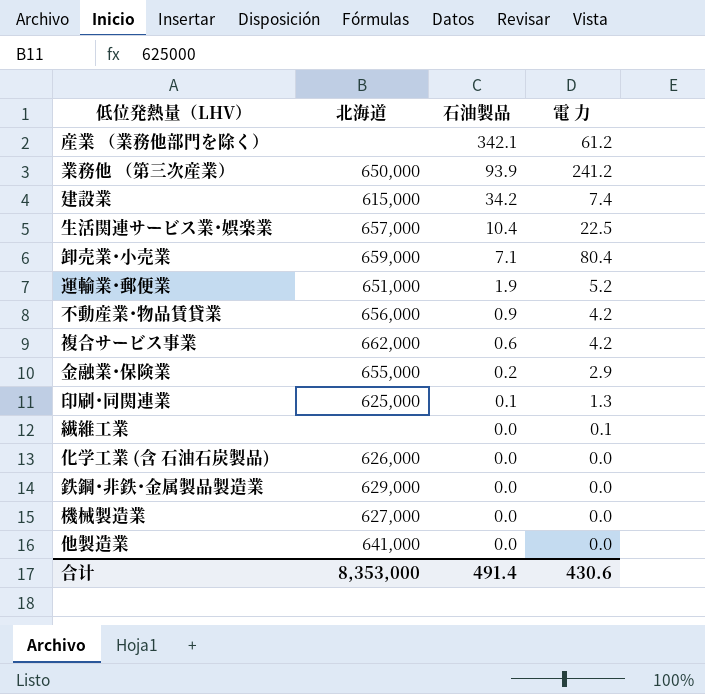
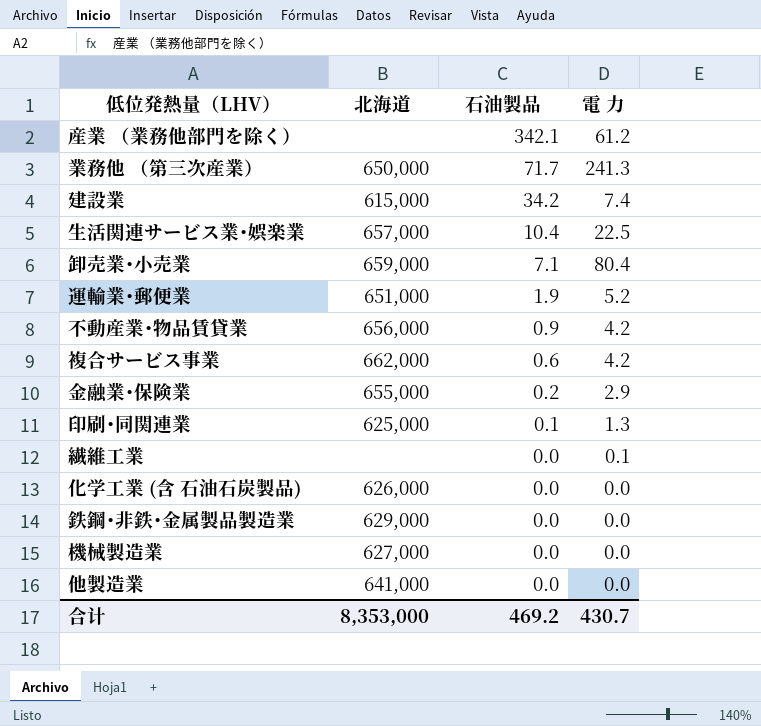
業務他 （第三次産業） | 石油製品: 93.9 -> 71.7
業務他 （第三次産業） | 電 力: 241.2 -> 241.3
合计 | 石油製品: 491.4 -> 469.2
合计 | 電 力: 430.6 -> 430.7

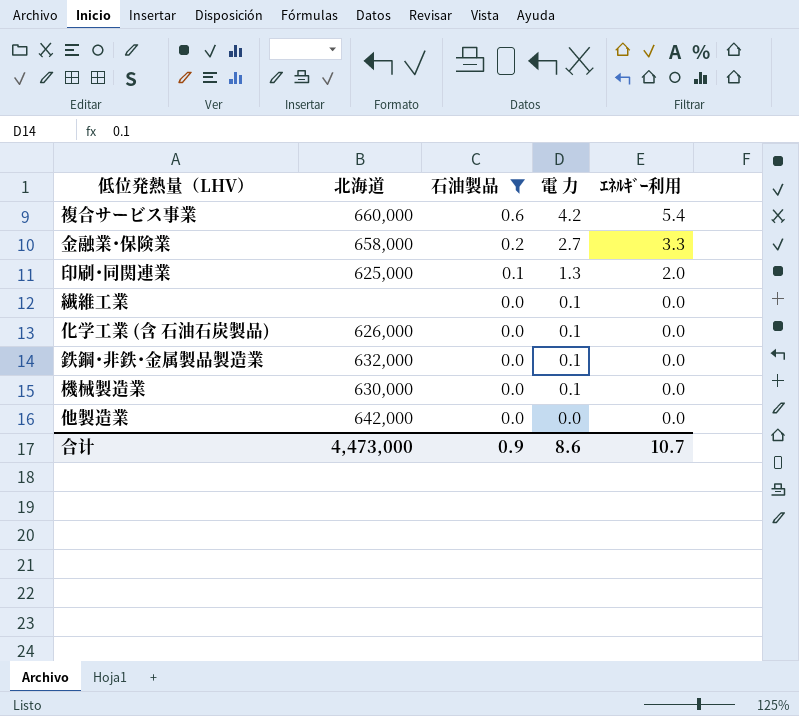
filter: none -> 石油製品 <= 0.6
column ｴﾈﾙｷﾞｰ利用 | position: none -> 5
複合サービス事業 | 北海道: 662,000 -> 660,000
金融業･保険業 | 北海道: 655,000 -> 658,000
金融業･保険業 | 電 力: 2.9 -> 2.7
化学工業 (含 石油石炭製品) | 電 力: 0.0 -> 0.1
鉄鋼･非鉄･金属製品製造業 | 北海道: 629,000 -> 632,000
鉄鋼･非鉄･金属製品製造業 | 電 力: 0.0 -> 0.1
機械製造業 | 北海道: 627,000 -> 630,000
機械製造業 | 電 力: 0.0 -> 0.1
他製造業 | 北海道: 641,000 -> 642,000
合计 | 北海道: 8,353,000 -> 4,473,000
合计 | 石油製品: 469.2 -> 0.9
合计 | 電 力: 430.7 -> 8.6

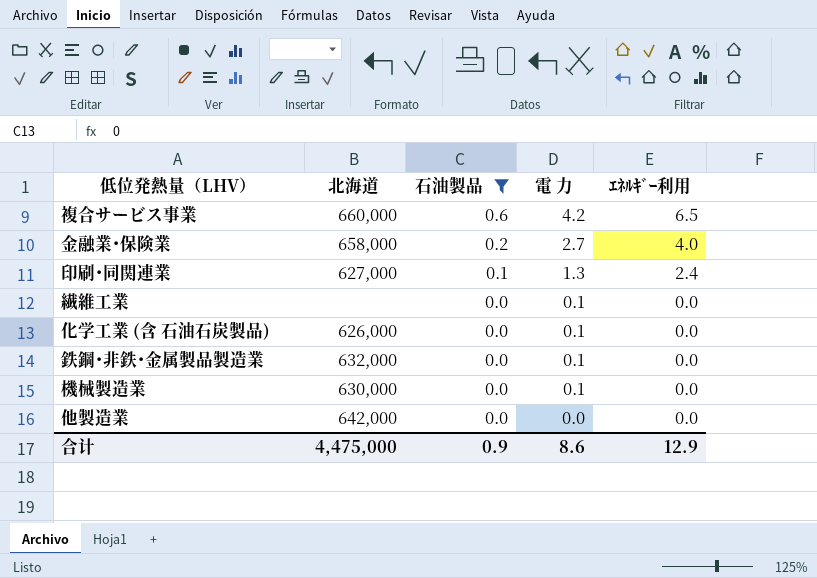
複合サービス事業 | ｴﾈﾙｷﾞｰ利用: 5.4 -> 6.5
金融業･保険業 | ｴﾈﾙｷﾞｰ利用: 3.3 -> 4.0
印刷･同関連業 | 北海道: 625,000 -> 627,000
印刷･同関連業 | ｴﾈﾙｷﾞｰ利用: 2.0 -> 2.4
合计 | 北海道: 4,473,000 -> 4,475,000
合计 | ｴﾈﾙｷﾞｰ利用: 10.7 -> 12.9

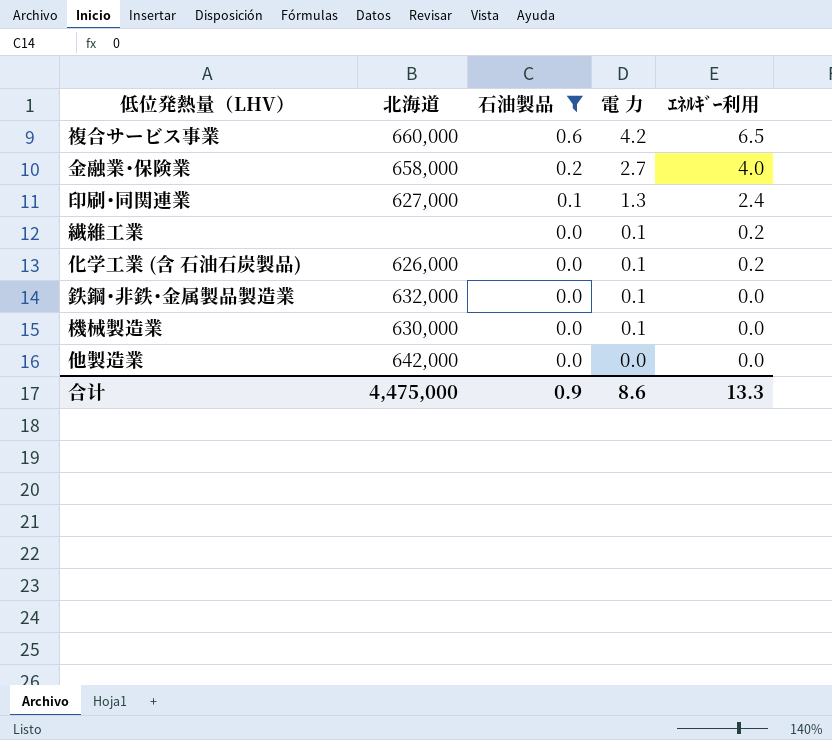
繊維工業 | ｴﾈﾙｷﾞｰ利用: 0.0 -> 0.2
化学工業 (含 石油石炭製品) | ｴﾈﾙｷﾞｰ利用: 0.0 -> 0.2
合计 | ｴﾈﾙｷﾞｰ利用: 12.9 -> 13.3

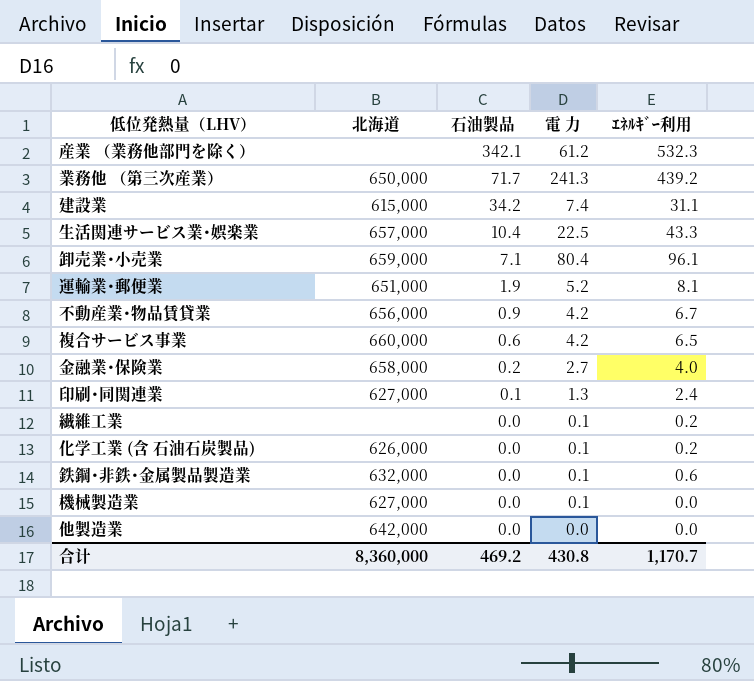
filter: 石油製品 <= 0.6 -> none
鉄鋼･非鉄･金属製品製造業 | ｴﾈﾙｷﾞｰ利用: 0.0 -> 0.6
機械製造業 | 北海道: 630,000 -> 627,000
合计 | 北海道: 4,475,000 -> 8,360,000
合计 | 石油製品: 0.9 -> 469.2
合计 | 電 力: 8.6 -> 430.8
合计 | ｴﾈﾙｷﾞｰ利用: 13.3 -> 1,170.7

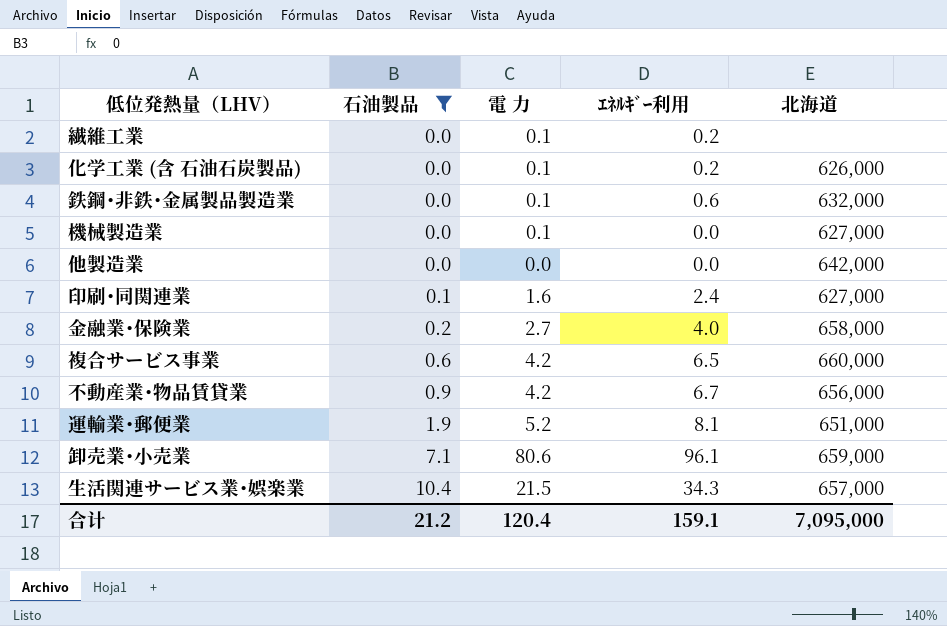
filter: none -> 石油製品 <= 10.4
row order: 石油製品 descending -> 石油製品 ascending
column 北海道 | position: 2 -> 5
印刷･同関連業 | 電 力: 1.3 -> 1.6
卸売業･小売業 | 電 力: 80.4 -> 80.6
生活関連サービス業･娯楽業 | 電 力: 22.5 -> 21.5
生活関連サービス業･娯楽業 | ｴﾈﾙｷﾞｰ利用: 43.3 -> 34.3
合计 | 石油製品: 469.2 -> 21.2
合计 | 電 力: 430.8 -> 120.4
合计 | ｴﾈﾙｷﾞｰ利用: 1,170.7 -> 159.1
合计 | 北海道: 8,360,000 -> 7,095,000

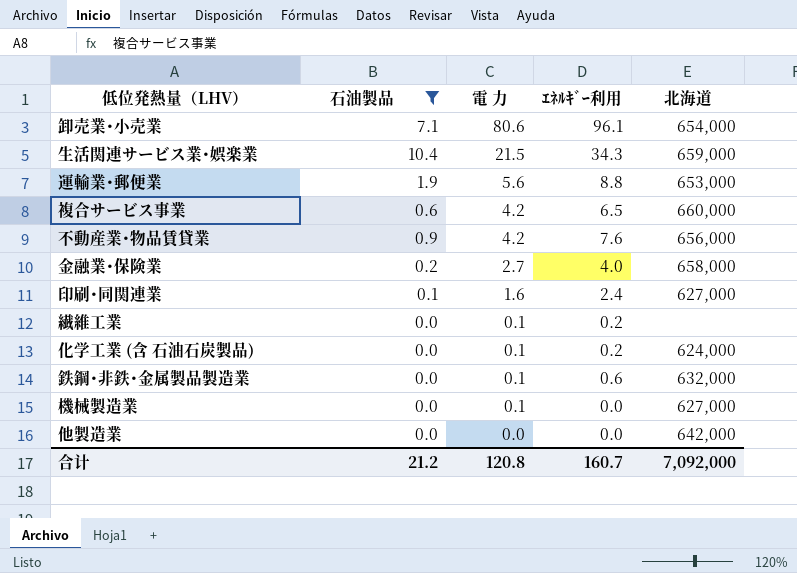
row order: 石油製品 ascending -> 電 力 descending
卸売業･小売業 | 北海道: 659,000 -> 654,000
生活関連サービス業･娯楽業 | 北海道: 657,000 -> 659,000
運輸業･郵便業 | 電 力: 5.2 -> 5.6
運輸業･郵便業 | ｴﾈﾙｷﾞｰ利用: 8.1 -> 8.8
運輸業･郵便業 | 北海道: 651,000 -> 653,000
不動産業･物品賃貸業 | ｴﾈﾙｷﾞｰ利用: 6.7 -> 7.6
化学工業 (含 石油石炭製品) | 北海道: 626,000 -> 624,000
合计 | 電 力: 120.4 -> 120.8
合计 | ｴﾈﾙｷﾞｰ利用: 159.1 -> 160.7
合计 | 北海道: 7,095,000 -> 7,092,000

